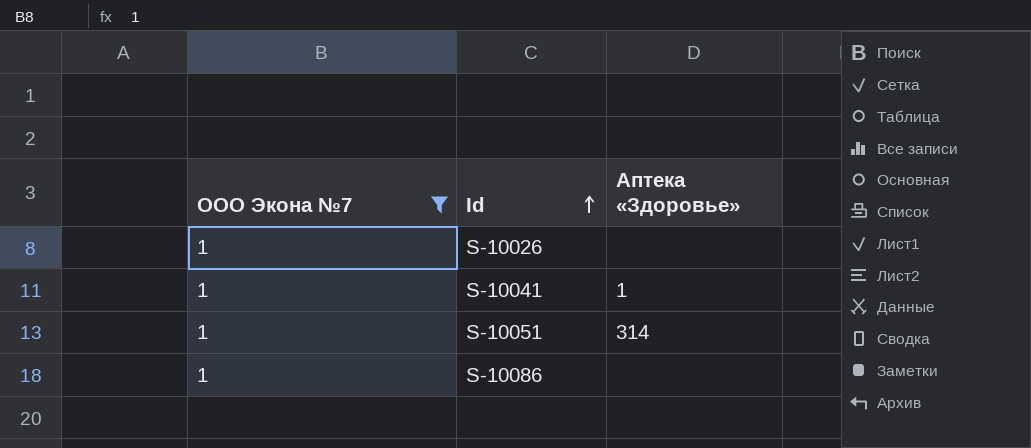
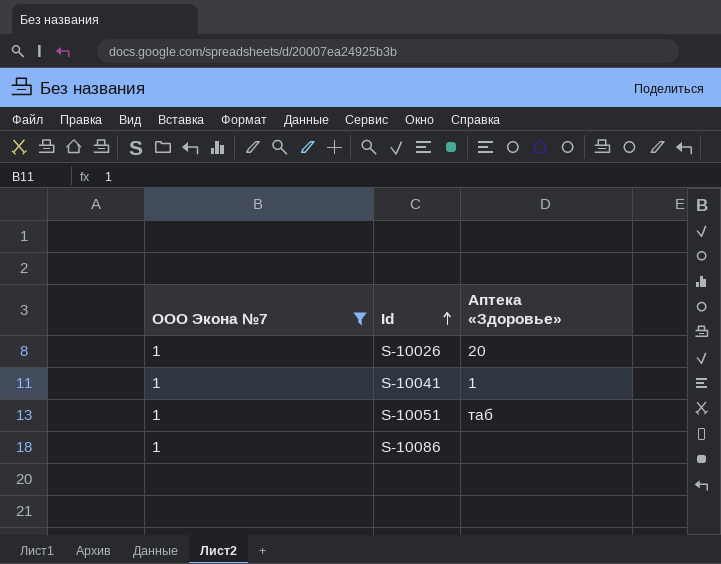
S-10026 | Аптека «Здоровье»: none -> 20
S-10051 | Аптека «Здоровье»: 314 -> таб

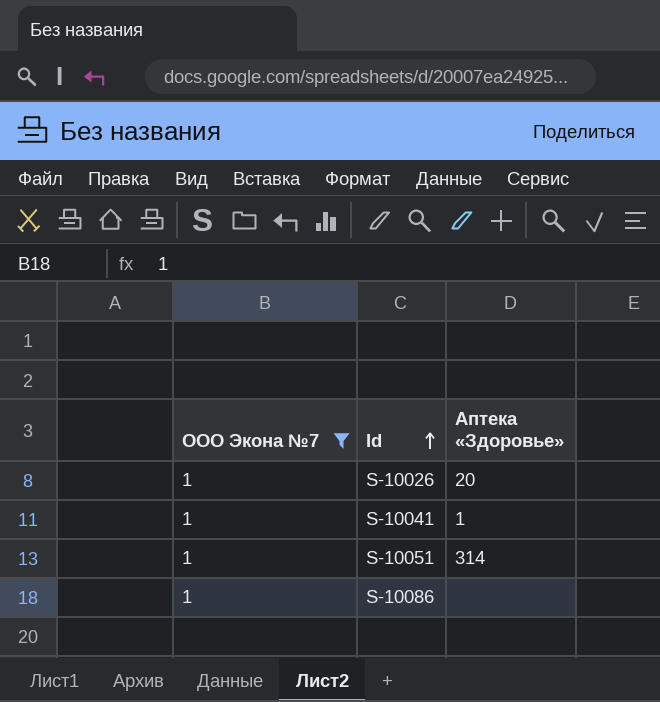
S-10051 | Аптека «Здоровье»: таб -> 314

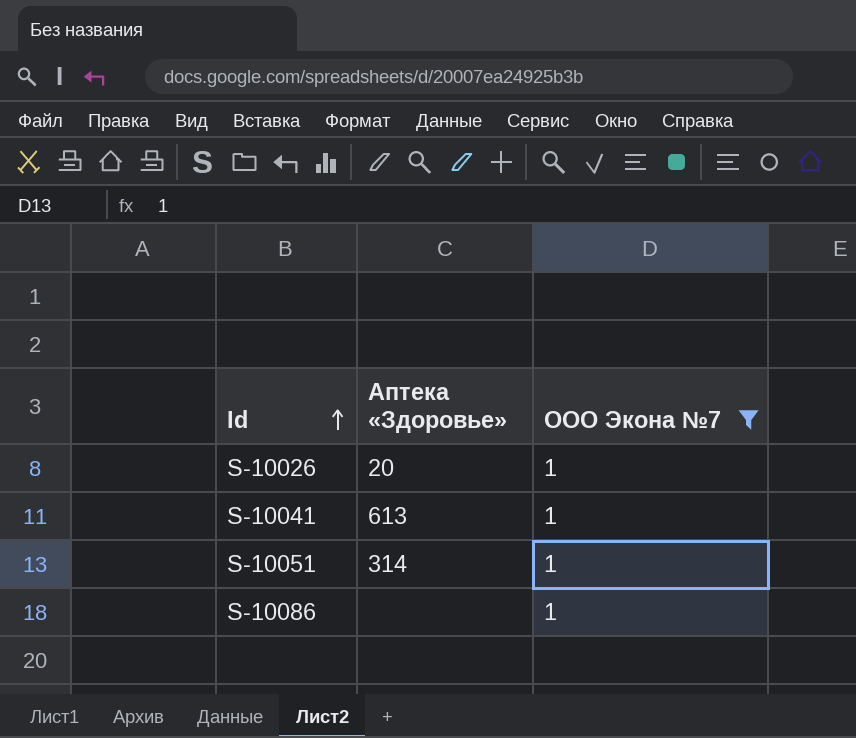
column ООО Экона №7 | position: 1 -> 3
S-10041 | Аптека «Здоровье»: 1 -> 613

